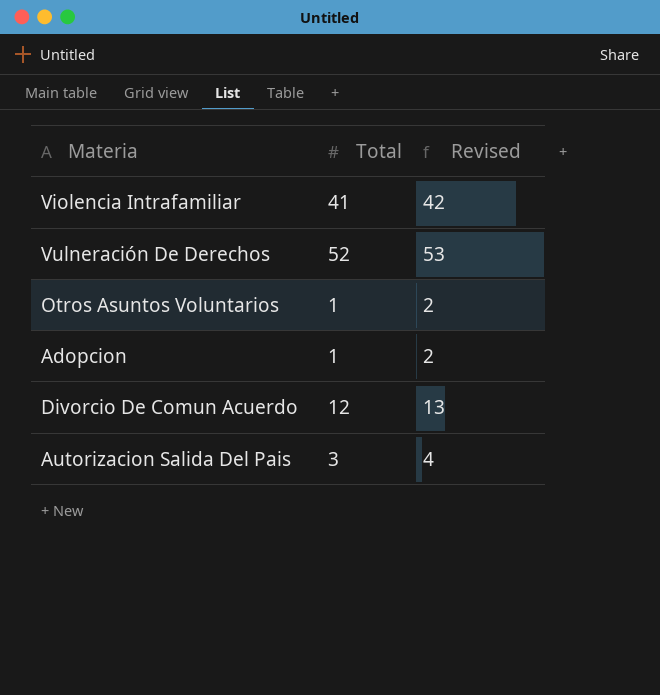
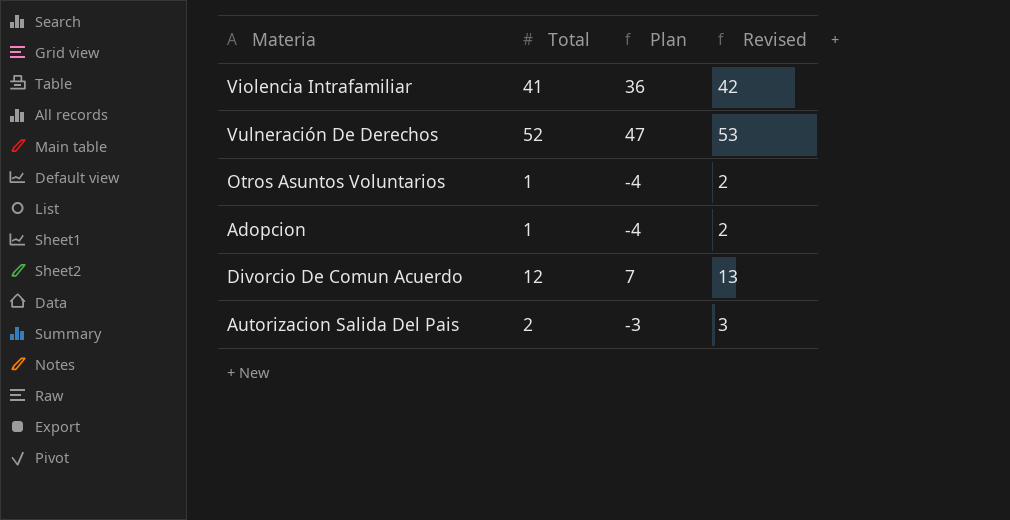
column Plan | formula: none -> [Total] - 5
Autorizacion Salida Del Pais | Total: 3 -> 2
Autorizacion Salida Del Pais | Revised: 4 -> 3

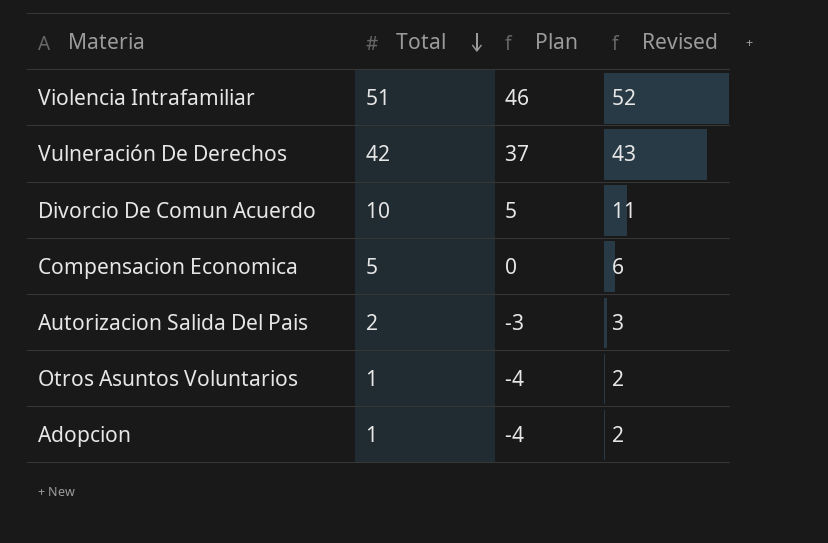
row order: none -> Total descending
Violencia Intrafamiliar | Total: 41 -> 51
Violencia Intrafamiliar | Plan: 36 -> 46
Violencia Intrafamiliar | Revised: 42 -> 52
Vulneración De Derechos | Total: 52 -> 42
Vulneración De Derechos | Plan: 47 -> 37
Vulneración De Derechos | Revised: 53 -> 43
Divorcio De Comun Acuerdo | Total: 12 -> 10
Divorcio De Comun Acuerdo | Plan: 7 -> 5
Divorcio De Comun Acuerdo | Revised: 13 -> 11
row Compensacion Economica: none -> 5 | 0 | 6

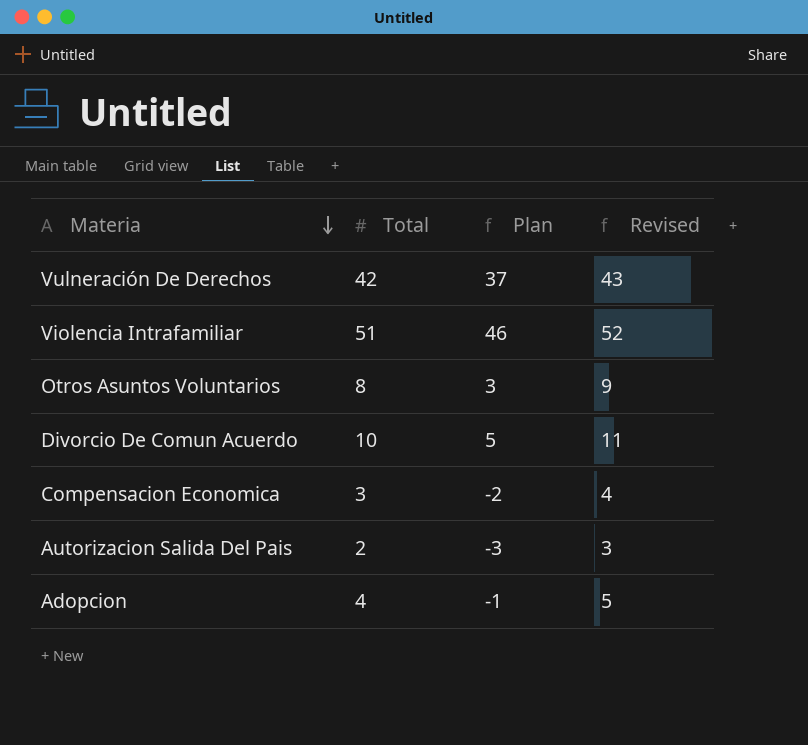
row order: Total descending -> Materia descending
Otros Asuntos Voluntarios | Total: 1 -> 8
Otros Asuntos Voluntarios | Plan: -4 -> 3
Otros Asuntos Voluntarios | Revised: 2 -> 9
Compensacion Economica | Total: 5 -> 3
Compensacion Economica | Plan: 0 -> -2
Compensacion Economica | Revised: 6 -> 4
Adopcion | Total: 1 -> 4
Adopcion | Plan: -4 -> -1
Adopcion | Revised: 2 -> 5

